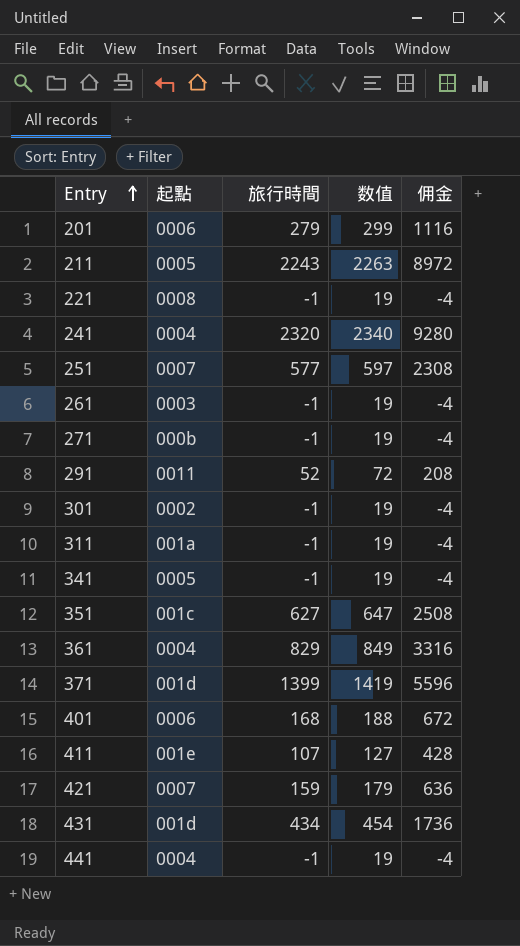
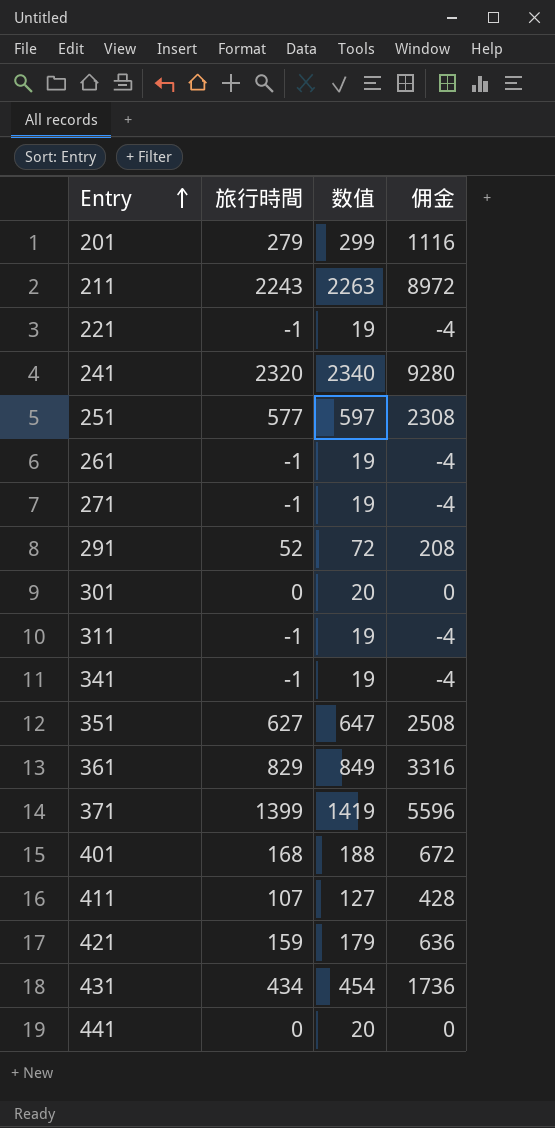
column 起點 | position: 2 -> none
301 | 旅行時間: -1 -> 0
301 | 数值: 19 -> 20
301 | 佣金: -4 -> 0
441 | 旅行時間: -1 -> 0
441 | 数值: 19 -> 20
441 | 佣金: -4 -> 0

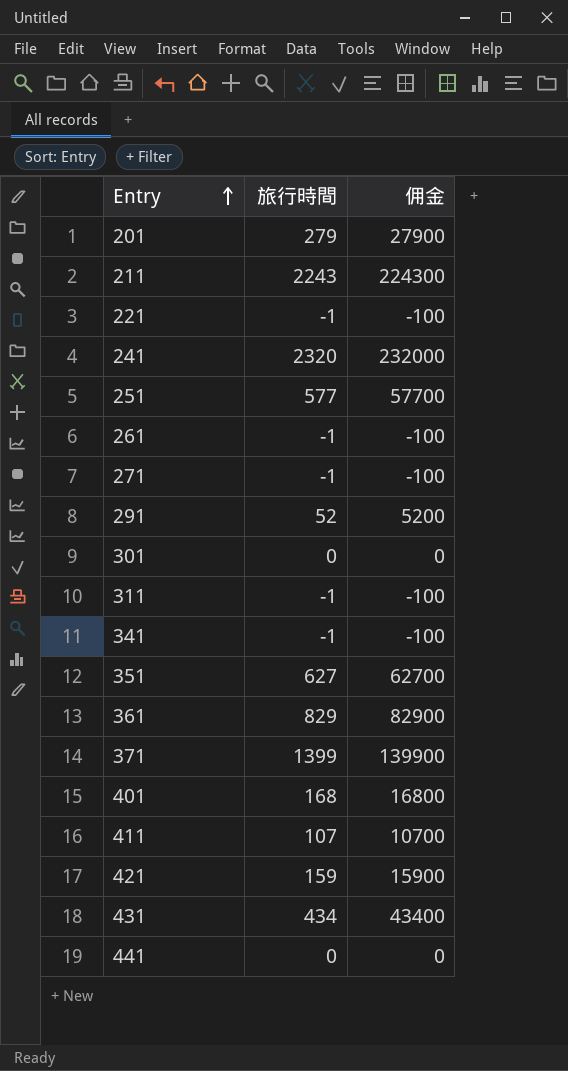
column 数值 | formula: [旅行時間] + 20 -> none
column 佣金 | formula: [旅行時間] * 4 -> [旅行時間] * 100

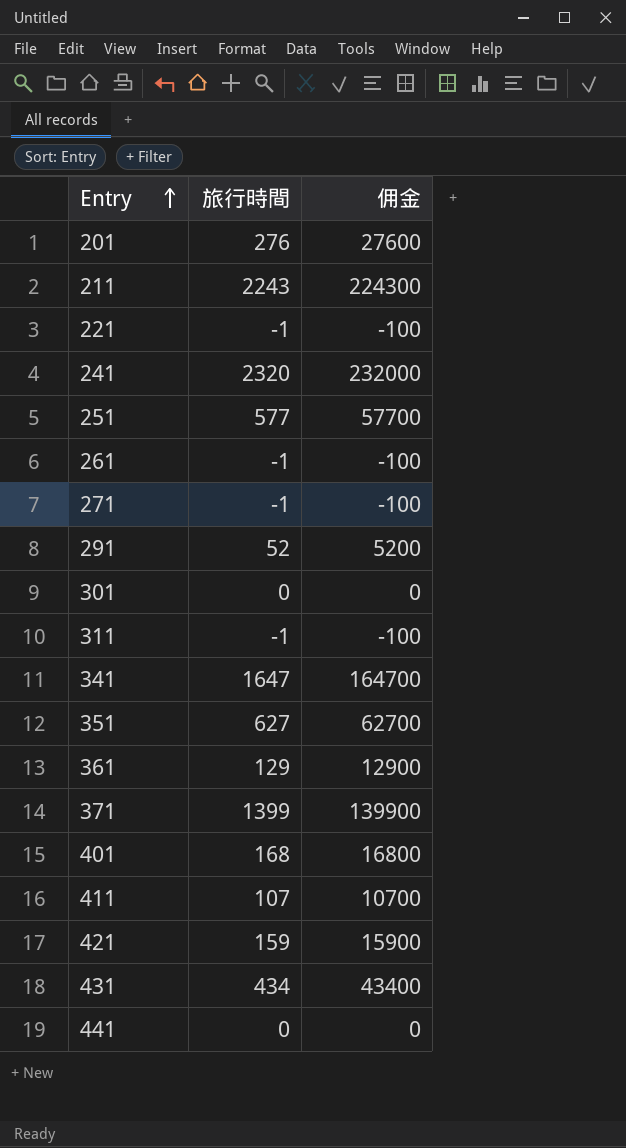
201 | 旅行時間: 279 -> 276
201 | 佣金: 27900 -> 27600
341 | 旅行時間: -1 -> 1647
341 | 佣金: -100 -> 164700
361 | 旅行時間: 829 -> 129
361 | 佣金: 82900 -> 12900

